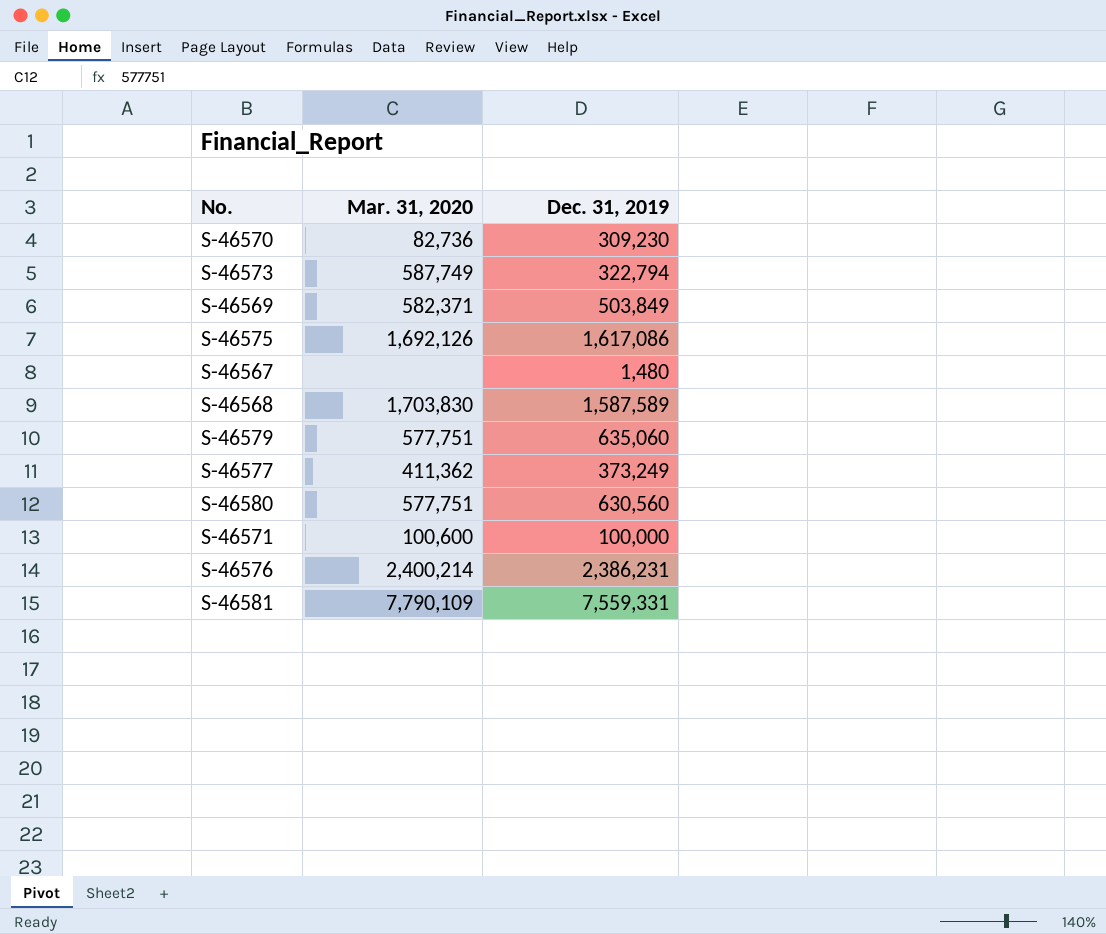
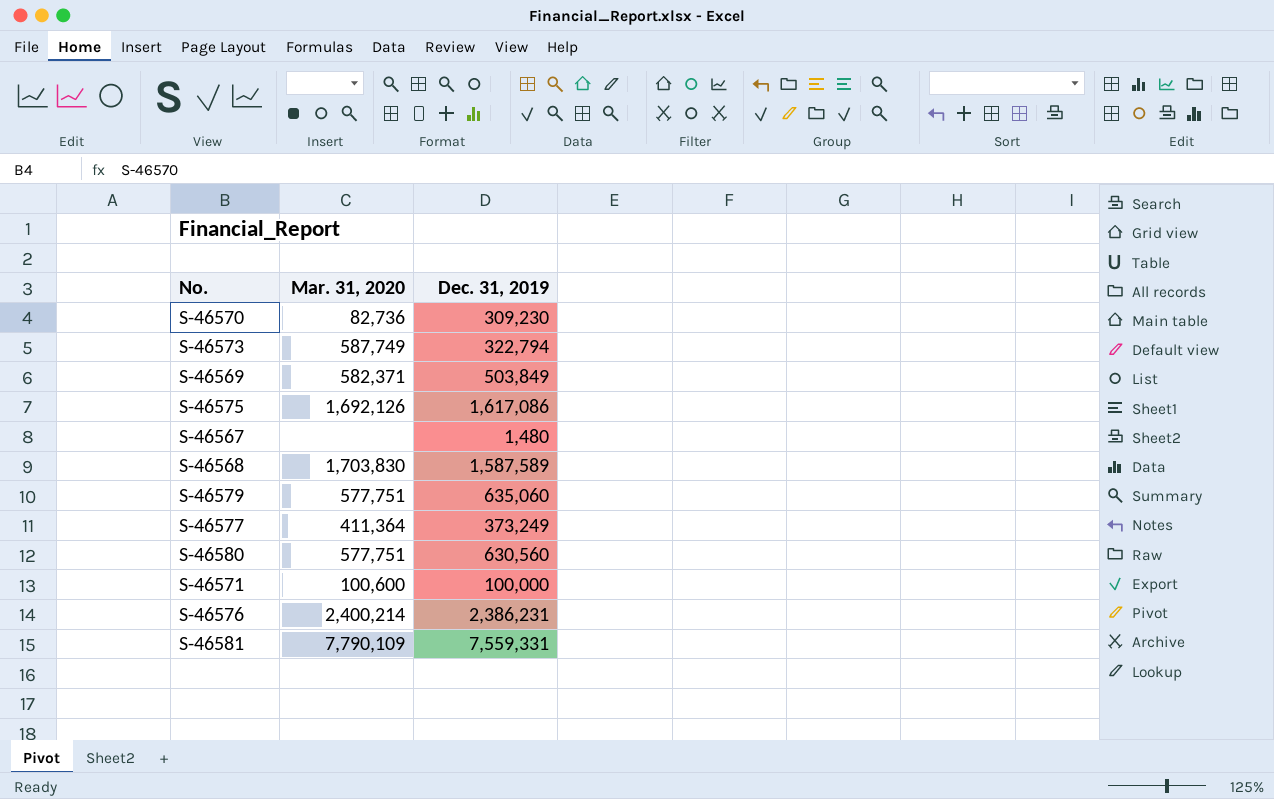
S-46577 | Mar. 31, 2020: 411,362 -> 411,364

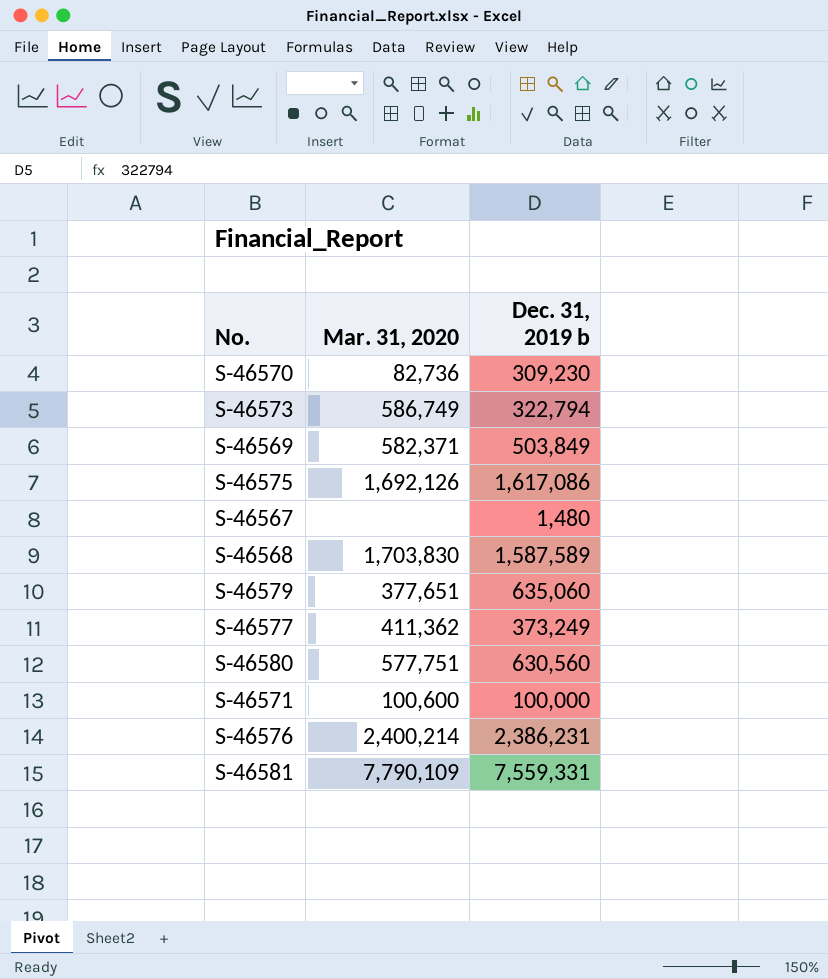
column name: Dec. 31, 2019 -> Dec. 31, 2019 b
S-46573 | Mar. 31, 2020: 587,749 -> 586,749
S-46579 | Mar. 31, 2020: 577,751 -> 377,651
S-46577 | Mar. 31, 2020: 411,364 -> 411,362

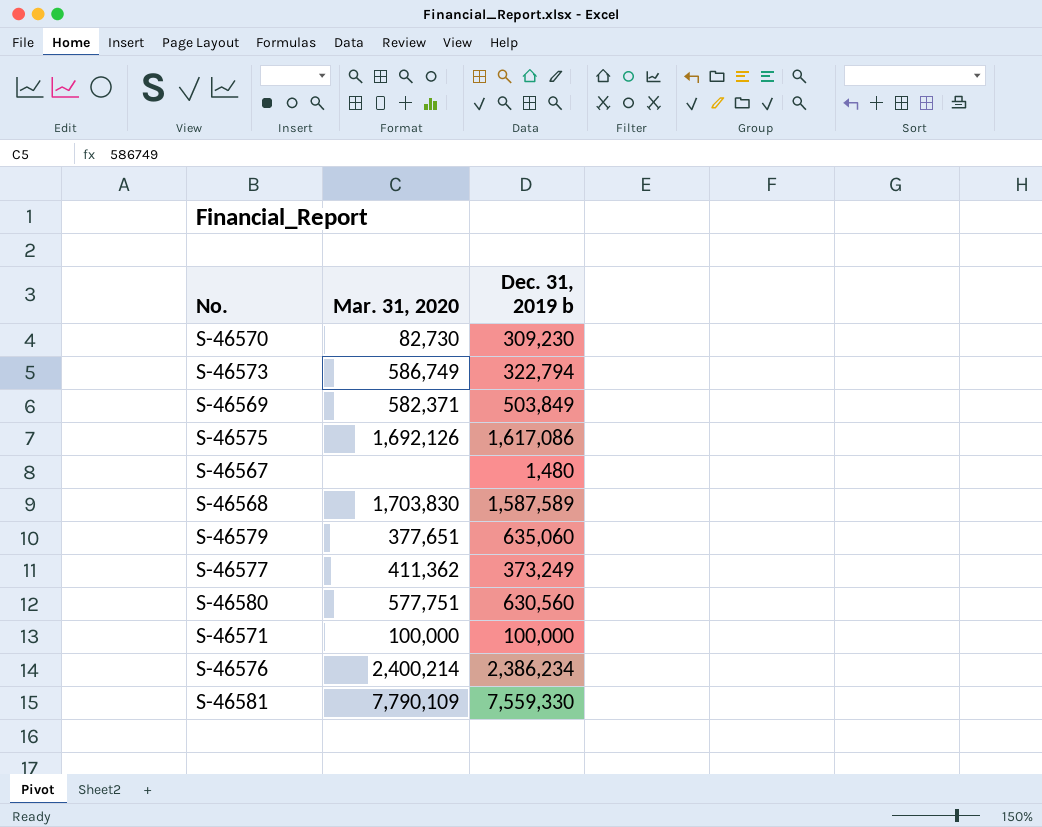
S-46570 | Mar. 31, 2020: 82,736 -> 82,730
S-46571 | Mar. 31, 2020: 100,600 -> 100,000
S-46576 | Dec. 31, 2019 b: 2,386,231 -> 2,386,234
S-46581 | Dec. 31, 2019 b: 7,559,331 -> 7,559,330

